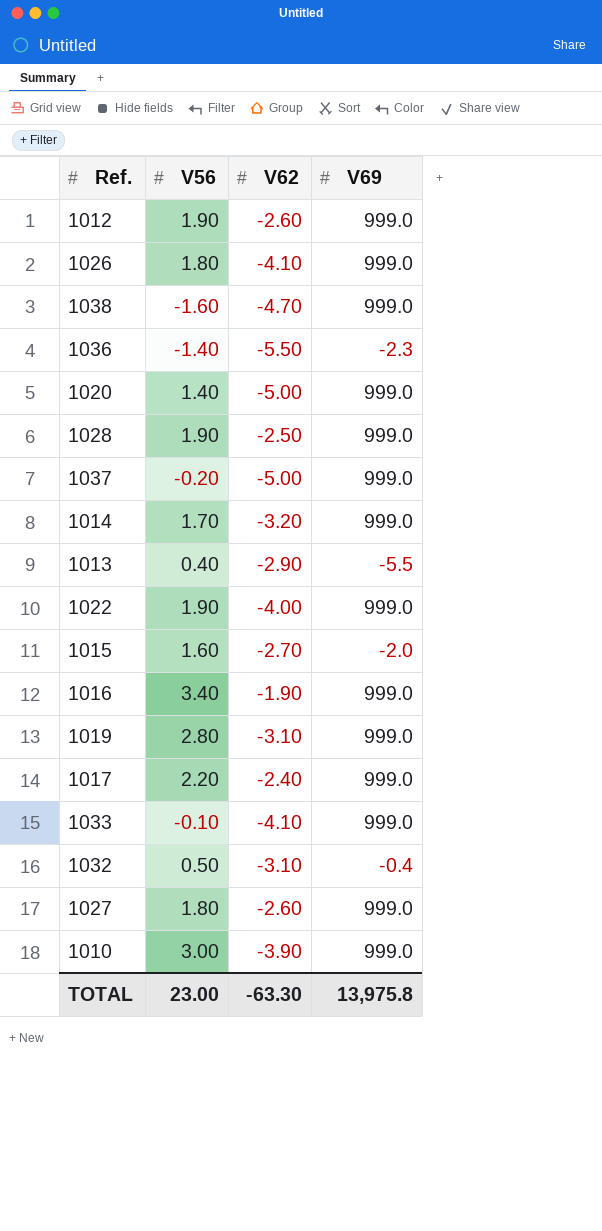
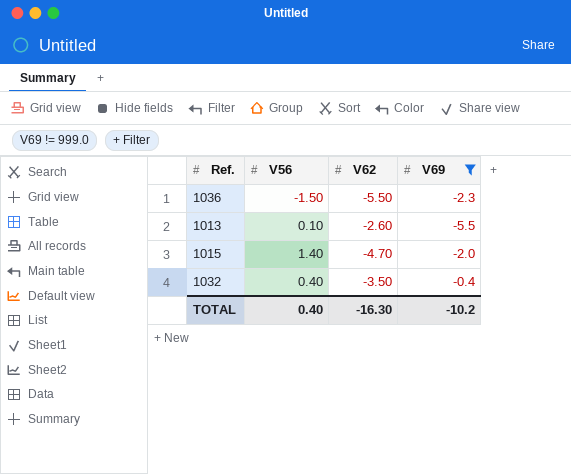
filter: none -> V69 != 999.0
1036 | V56: -1.40 -> -1.50
1013 | V56: 0.40 -> 0.10
1013 | V62: -2.90 -> -2.60
1015 | V56: 1.60 -> 1.40
1015 | V62: -2.70 -> -4.70
1032 | V56: 0.50 -> 0.40
1032 | V62: -3.10 -> -3.50
TOTAL | V56: 23.00 -> 0.40
TOTAL | V62: -63.30 -> -16.30
TOTAL | V69: 13,975.8 -> -10.2

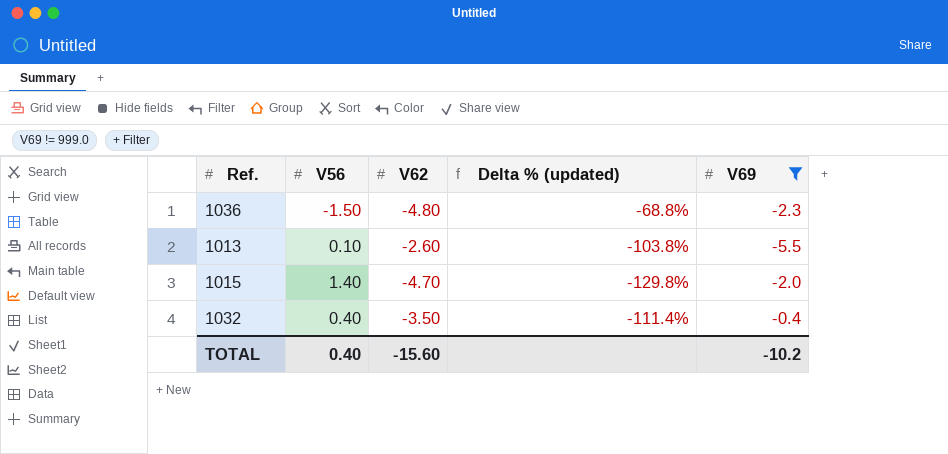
column Delta % (updated) | formula: none -> ([V56] - [V62]) / [V62]
1036 | V62: -5.50 -> -4.80
TOTAL | V62: -16.30 -> -15.60

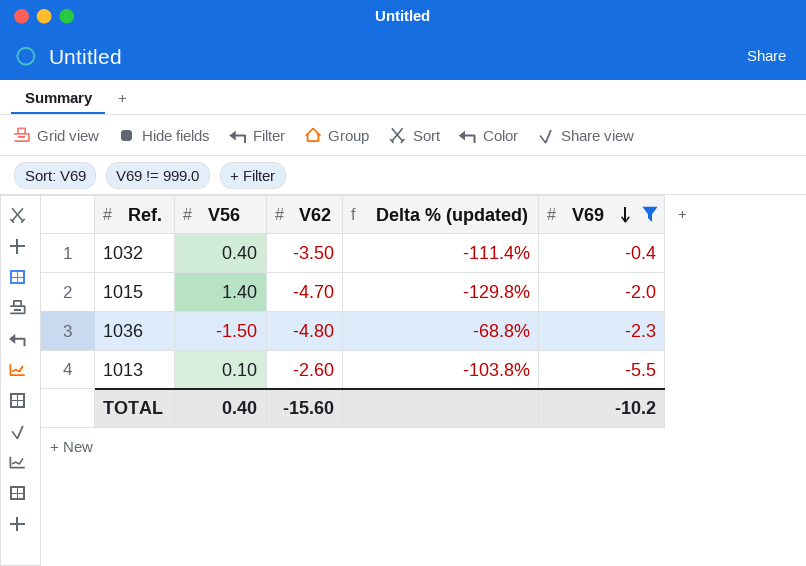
row order: none -> V69 descending

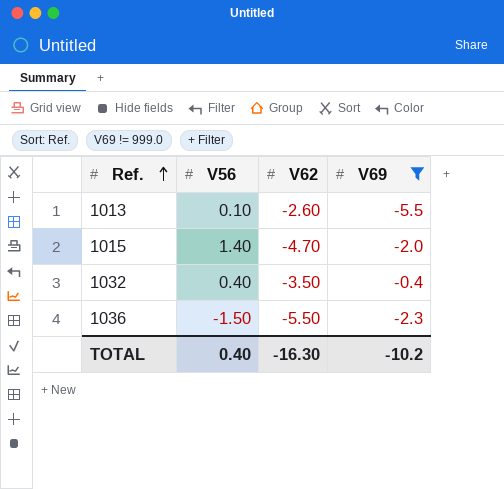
row order: V69 descending -> Ref. ascending
column Delta % (updated) | formula: ([V56] - [V62]) / [V62] -> none
1036 | V62: -4.80 -> -5.50
TOTAL | V62: -15.60 -> -16.30

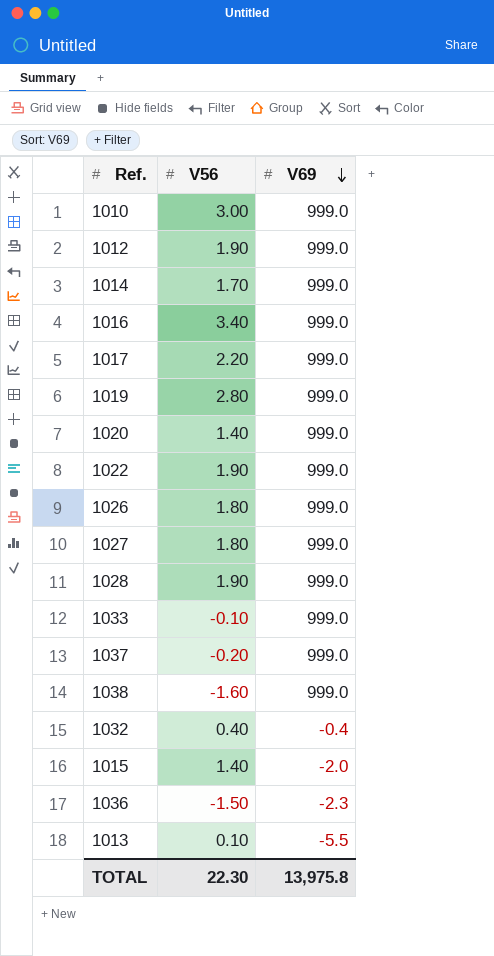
filter: V69 != 999.0 -> none
row order: Ref. ascending -> V69 descending
column V62 | position: 3 -> none
TOTAL | V56: 0.40 -> 22.30
TOTAL | V69: -10.2 -> 13,975.8

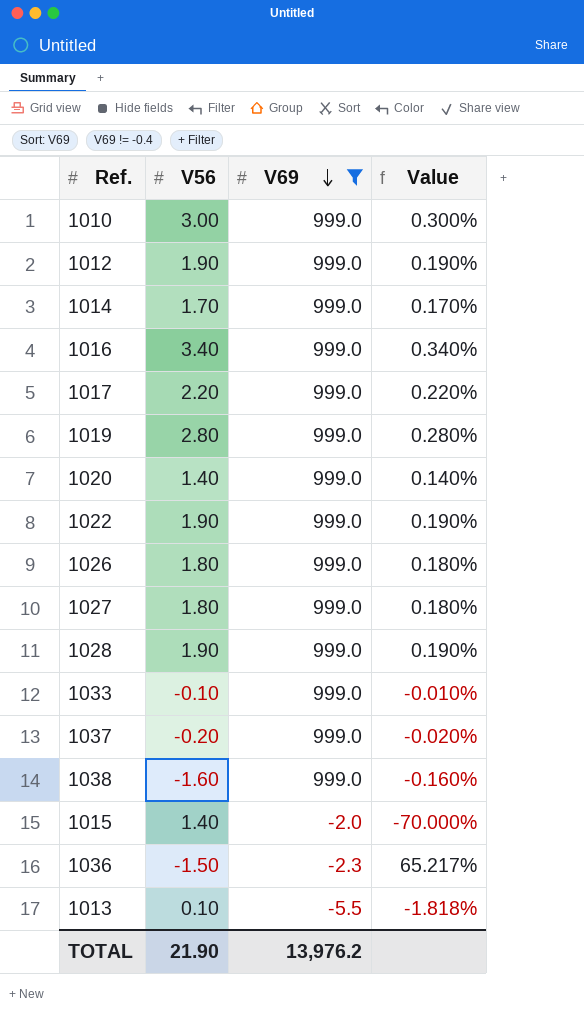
filter: none -> V69 != -0.4
column Value | formula: none -> [V56] / [V69]
TOTAL | V56: 22.30 -> 21.90
TOTAL | V69: 13,975.8 -> 13,976.2

